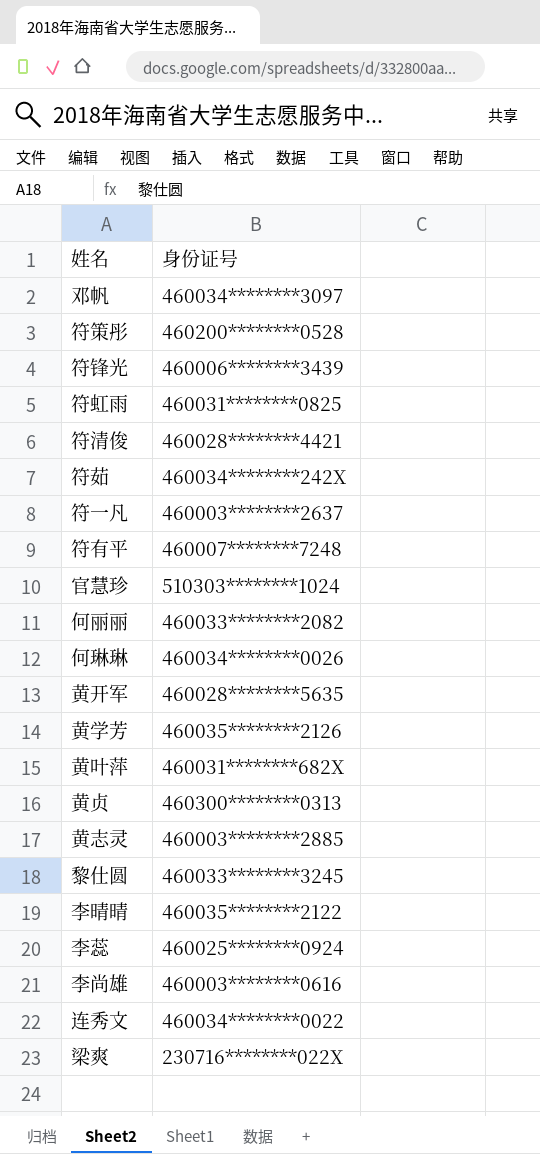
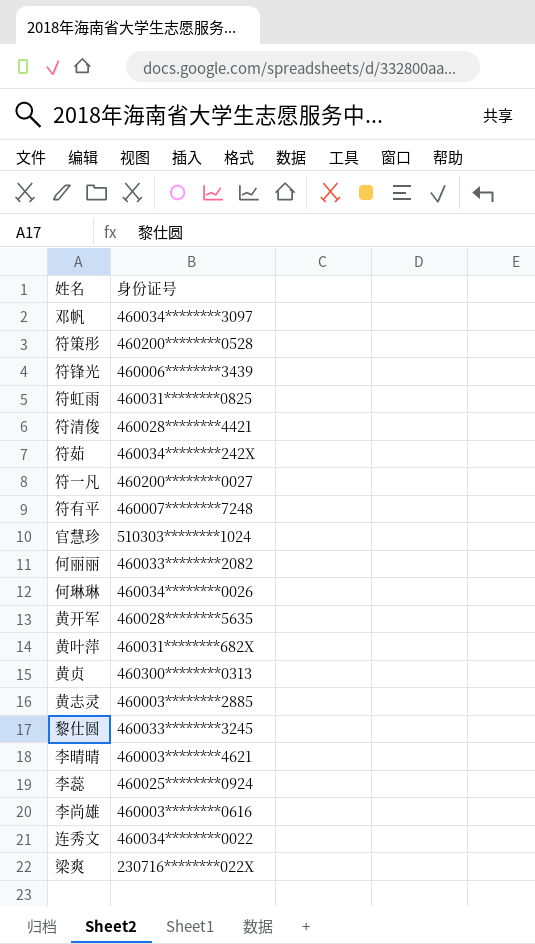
row 黄学芳: 460035********2126 -> none
符一凡 | 身份证号: 460003********2637 -> 460200********0027
李晴晴 | 身份证号: 460035********2122 -> 460003********4621

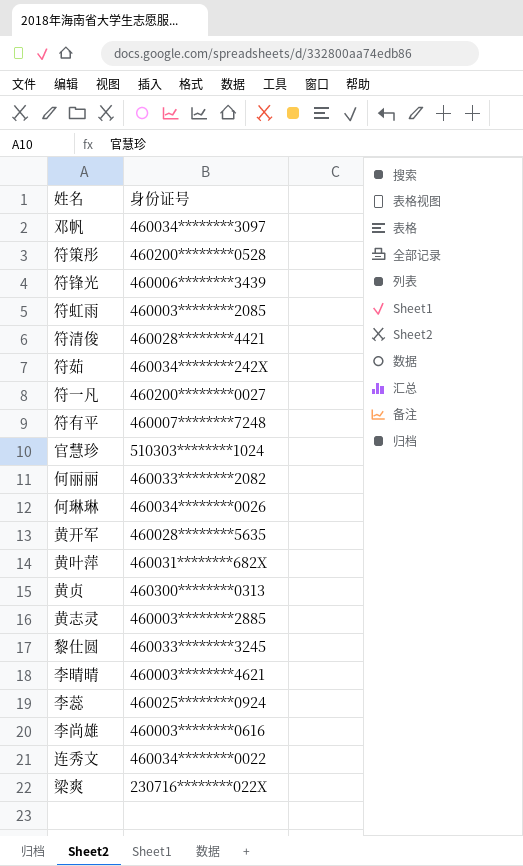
符虹雨 | 身份证号: 460031********0825 -> 460003********2085

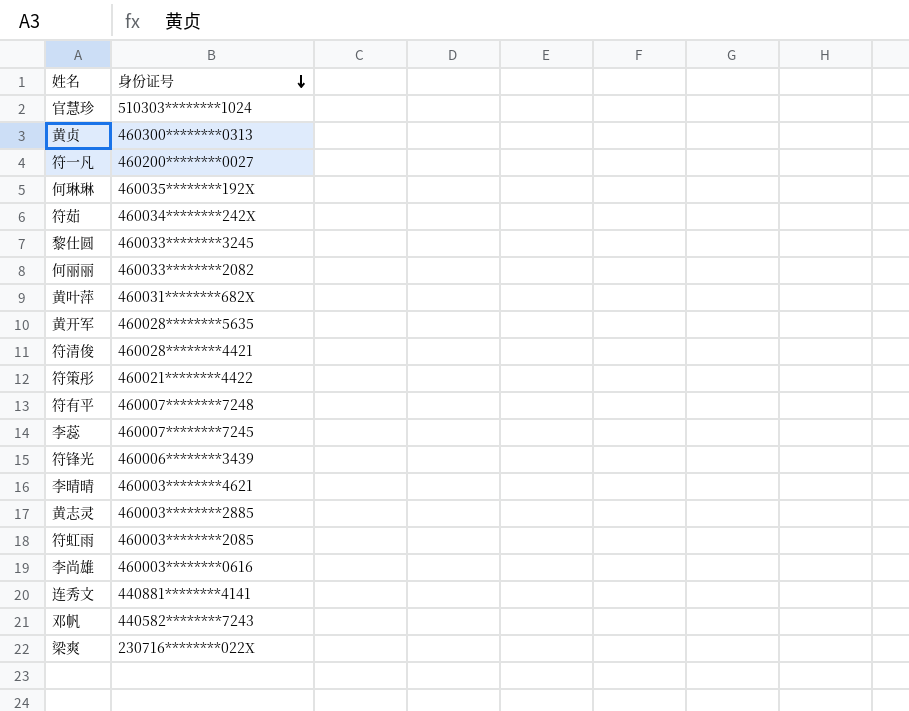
row order: none -> 身份证号 descending
何琳琳 | 身份证号: 460034********0026 -> 460035********192X
符策彤 | 身份证号: 460200********0528 -> 460021********4422
李蕊 | 身份证号: 460025********0924 -> 460007********7245
连秀文 | 身份证号: 460034********0022 -> 440881********4141
邓帆 | 身份证号: 460034********3097 -> 440582********7243

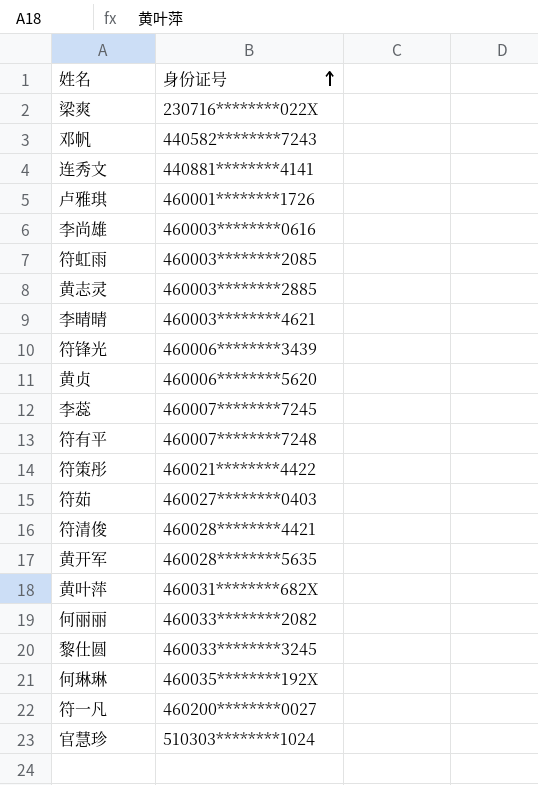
row order: 身份证号 descending -> 身份证号 ascending
row 卢雅琪: none -> 460001********1726
黄贞 | 身份证号: 460300********0313 -> 460006********5620
符茹 | 身份证号: 460034********242X -> 460027********0403

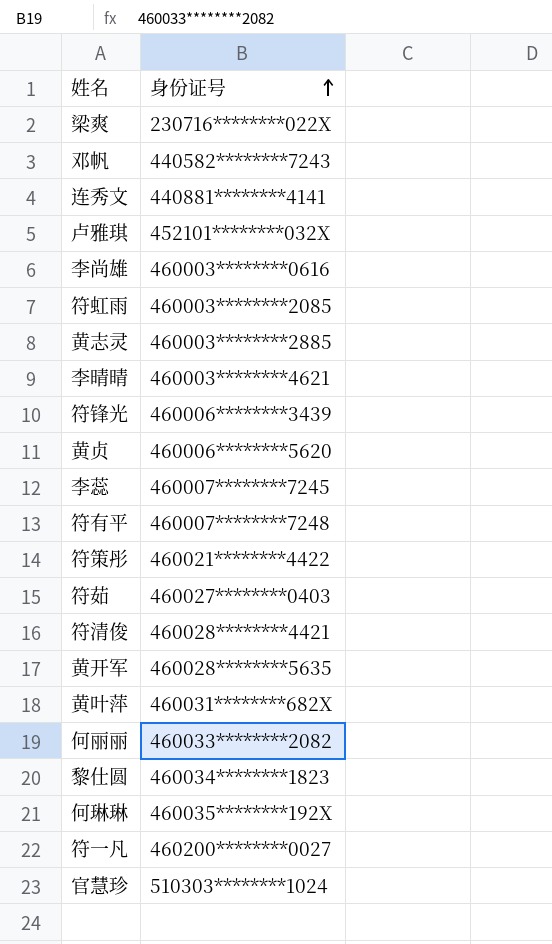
卢雅琪 | 身份证号: 460001********1726 -> 452101********032X
黎仕圆 | 身份证号: 460033********3245 -> 460034********1823

